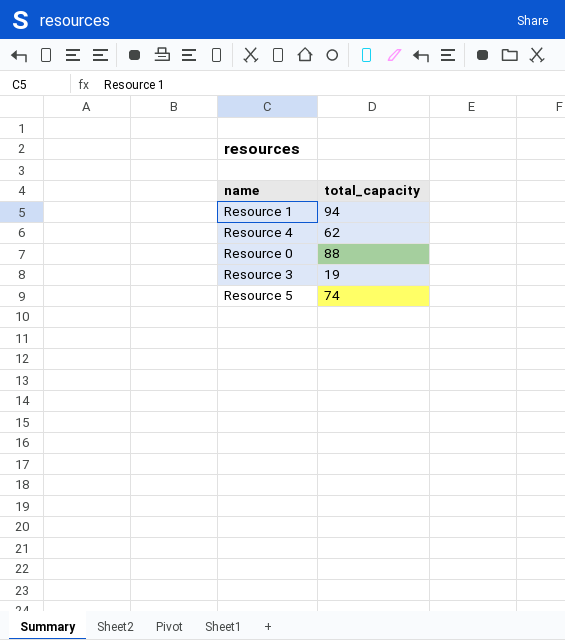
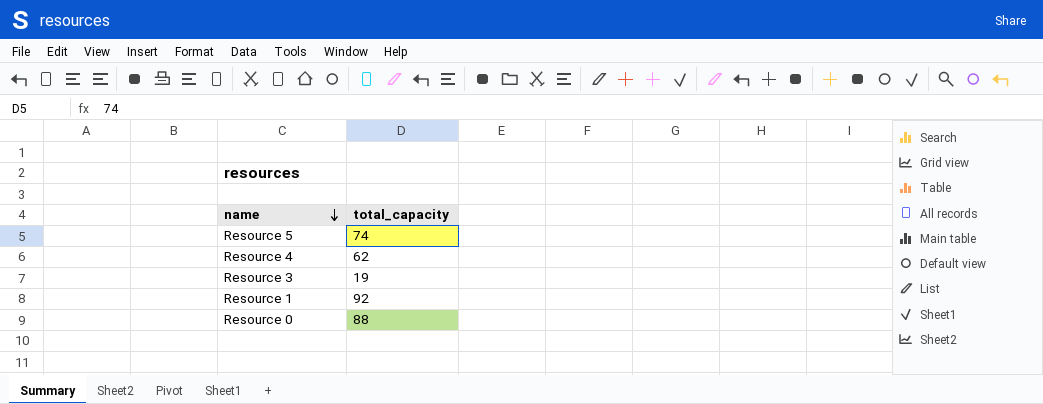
row order: none -> name descending
Resource 1 | total_capacity: 94 -> 92

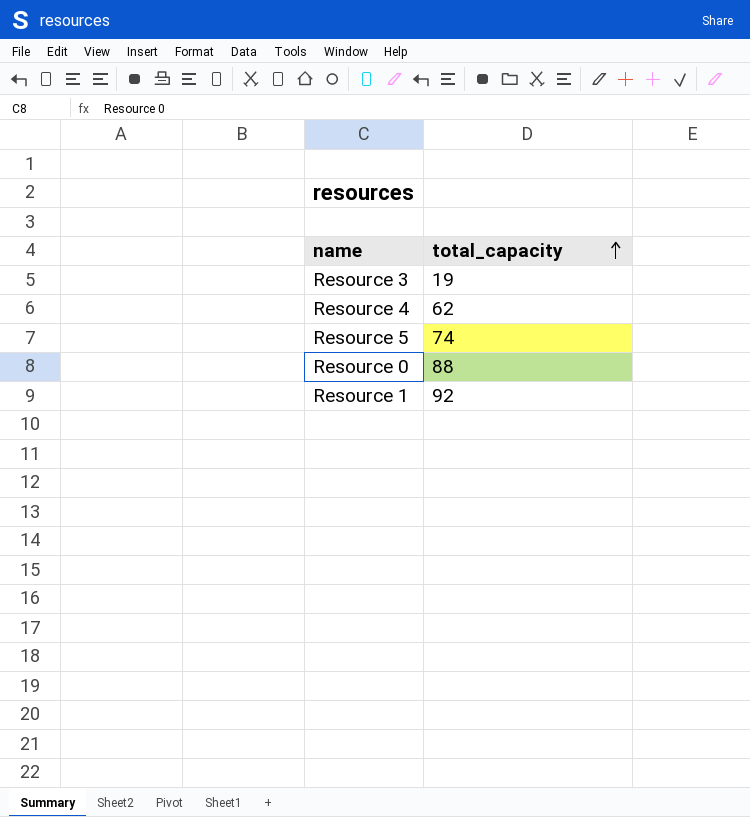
row order: name descending -> total_capacity ascending

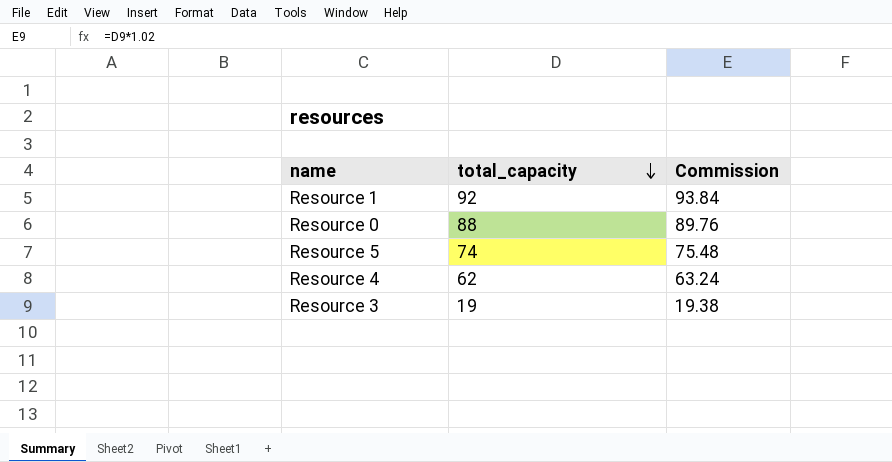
row order: total_capacity ascending -> total_capacity descending
column Commission | formula: none -> [total_capacity] * 1.02

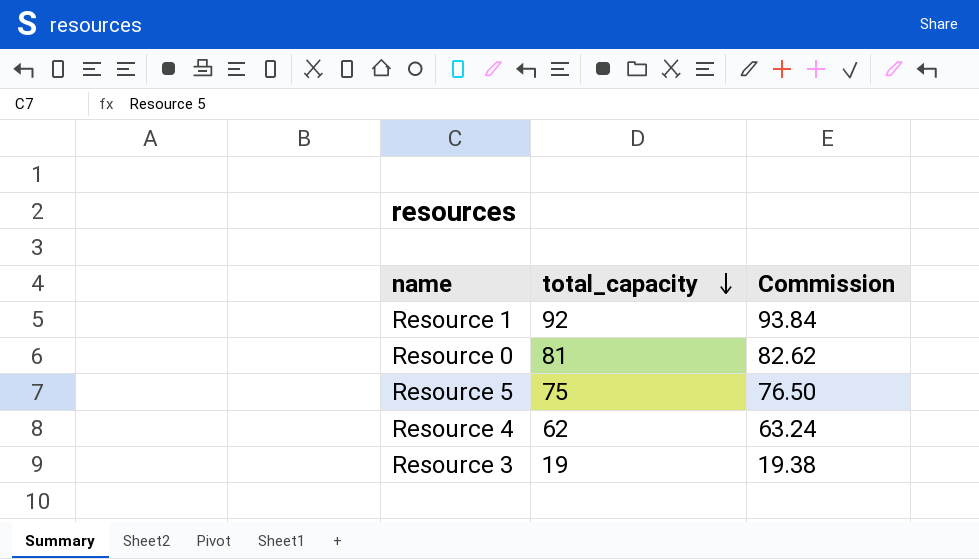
Resource 0 | total_capacity: 88 -> 81
Resource 0 | Commission: 89.76 -> 82.62
Resource 5 | total_capacity: 74 -> 75
Resource 5 | Commission: 75.48 -> 76.50

